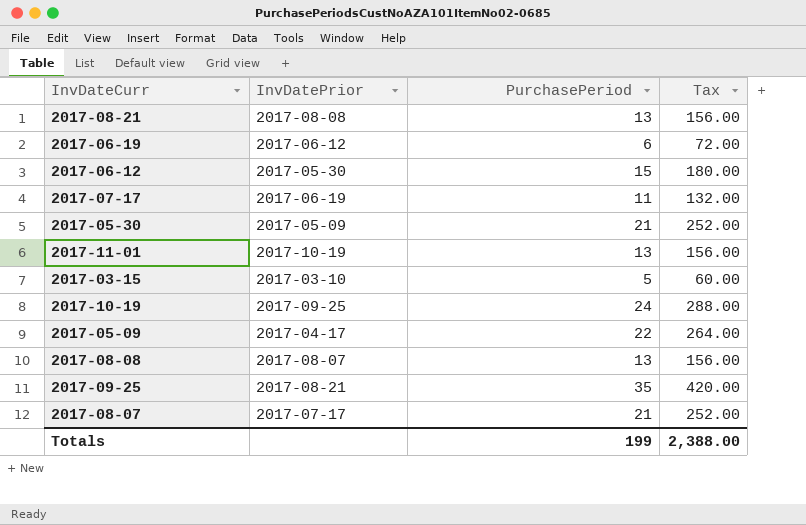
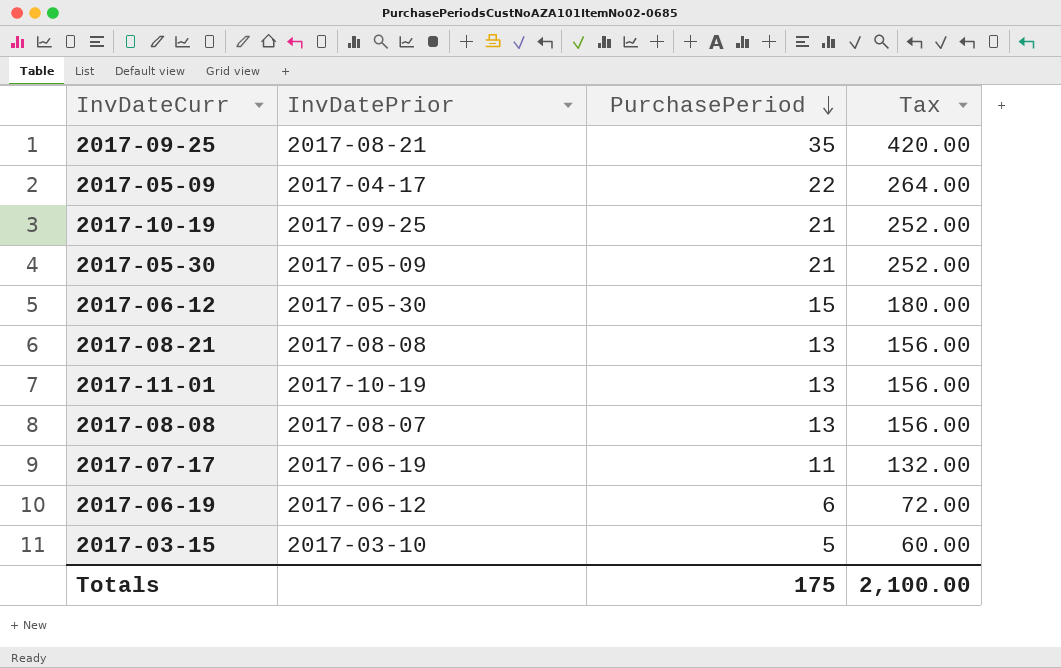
row order: none -> PurchasePeriod descending
row 2017-08-07: 2017-07-17 | 21 | 252.00 -> none
2017-10-19 | PurchasePeriod: 24 -> 21
2017-10-19 | Tax: 288.00 -> 252.00
Totals | PurchasePeriod: 199 -> 175
Totals | Tax: 2,388.00 -> 2,100.00

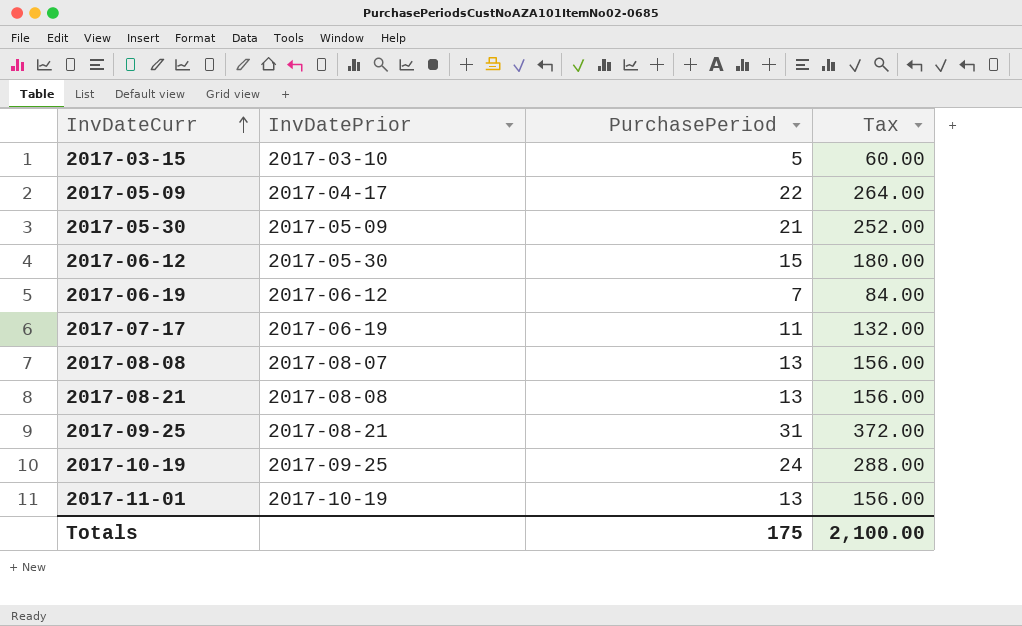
row order: PurchasePeriod descending -> InvDateCurr ascending
2017-06-19 | PurchasePeriod: 6 -> 7
2017-06-19 | Tax: 72.00 -> 84.00
2017-09-25 | PurchasePeriod: 35 -> 31
2017-09-25 | Tax: 420.00 -> 372.00
2017-10-19 | PurchasePeriod: 21 -> 24
2017-10-19 | Tax: 252.00 -> 288.00

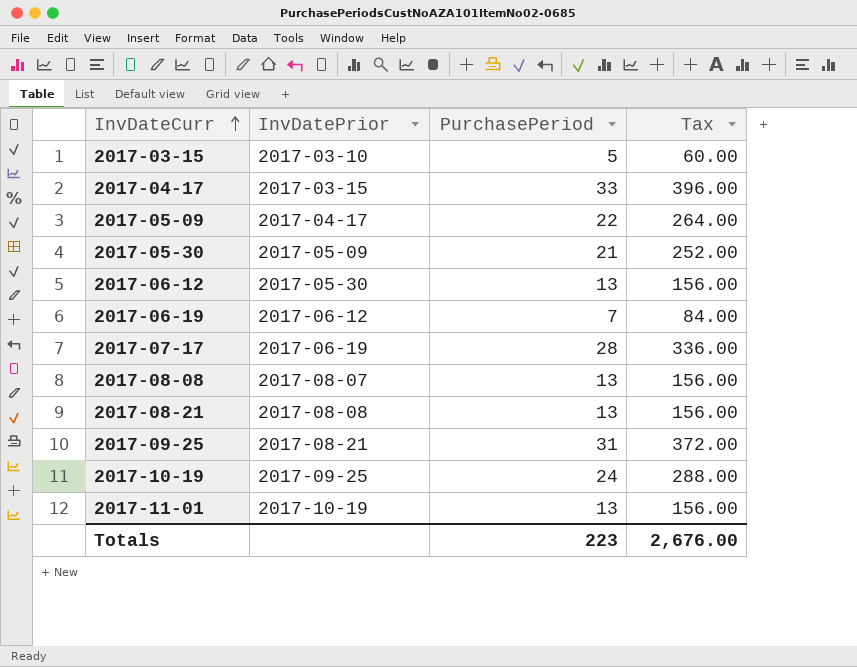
row 2017-04-17: none -> 2017-03-15 | 33 | 396.00
2017-06-12 | PurchasePeriod: 15 -> 13
2017-06-12 | Tax: 180.00 -> 156.00
2017-07-17 | PurchasePeriod: 11 -> 28
2017-07-17 | Tax: 132.00 -> 336.00
Totals | PurchasePeriod: 175 -> 223
Totals | Tax: 2,100.00 -> 2,676.00

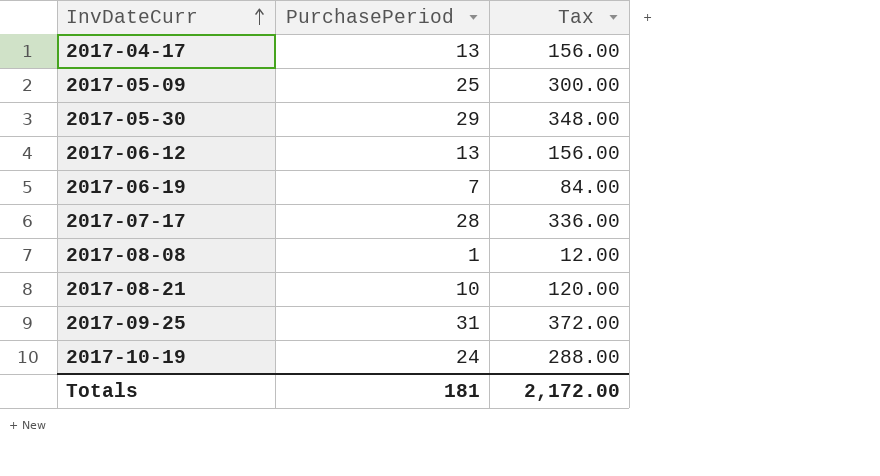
column InvDatePrior | position: 2 -> none
row 2017-03-15: 2017-03-10 | 5 | 60.00 -> none
row 2017-11-01: 2017-10-19 | 13 | 156.00 -> none
2017-04-17 | PurchasePeriod: 33 -> 13
2017-04-17 | Tax: 396.00 -> 156.00
2017-05-09 | PurchasePeriod: 22 -> 25
2017-05-09 | Tax: 264.00 -> 300.00
2017-05-30 | PurchasePeriod: 21 -> 29
2017-05-30 | Tax: 252.00 -> 348.00
2017-08-08 | PurchasePeriod: 13 -> 1
2017-08-08 | Tax: 156.00 -> 12.00
2017-08-21 | PurchasePeriod: 13 -> 10
2017-08-21 | Tax: 156.00 -> 120.00
Totals | PurchasePeriod: 223 -> 181
Totals | Tax: 2,676.00 -> 2,172.00

